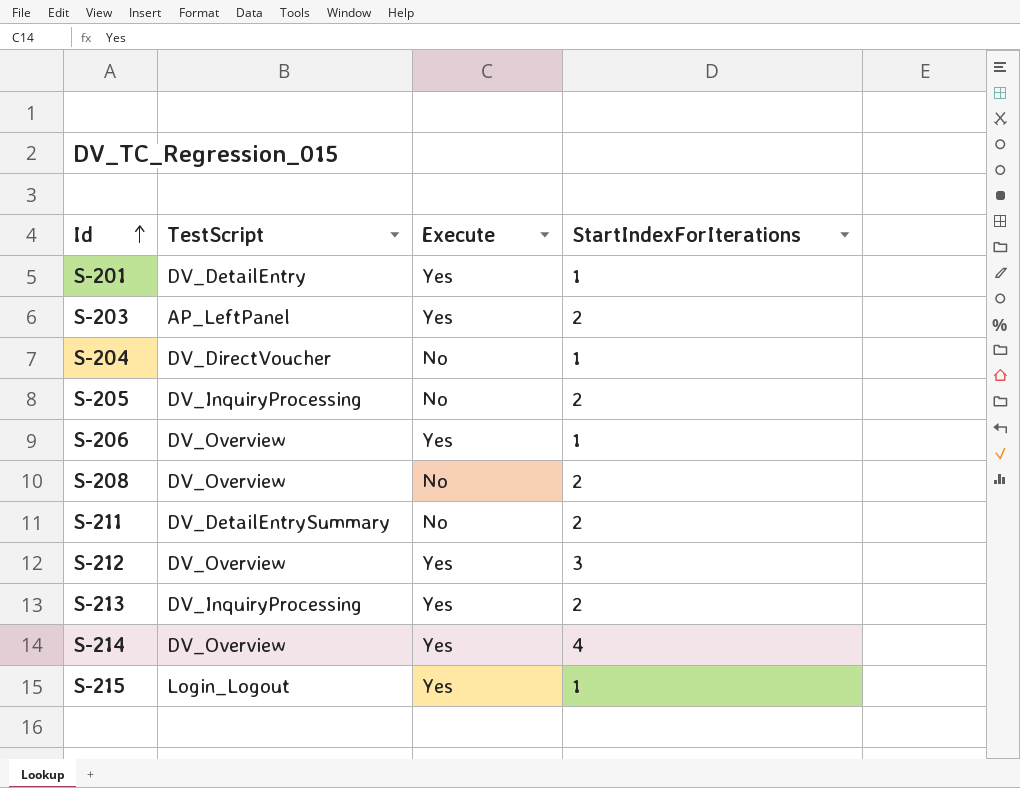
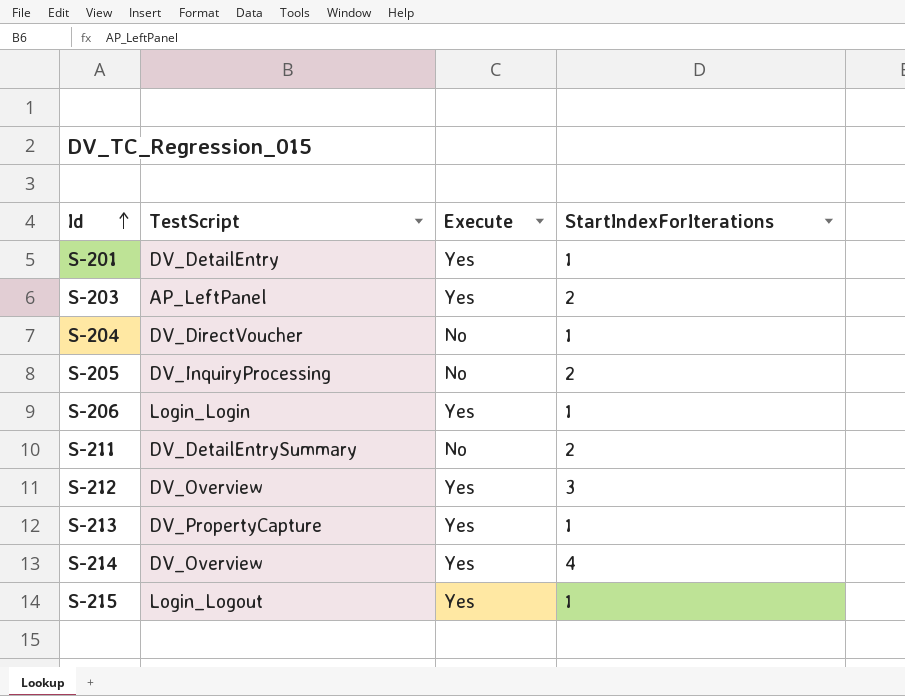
row S-208: DV_Overview | No | 2 -> none
S-206 | TestScript: DV_Overview -> Login_Login
S-213 | TestScript: DV_InquiryProcessing -> DV_PropertyCapture
S-213 | StartIndexForIterations: 2 -> 1

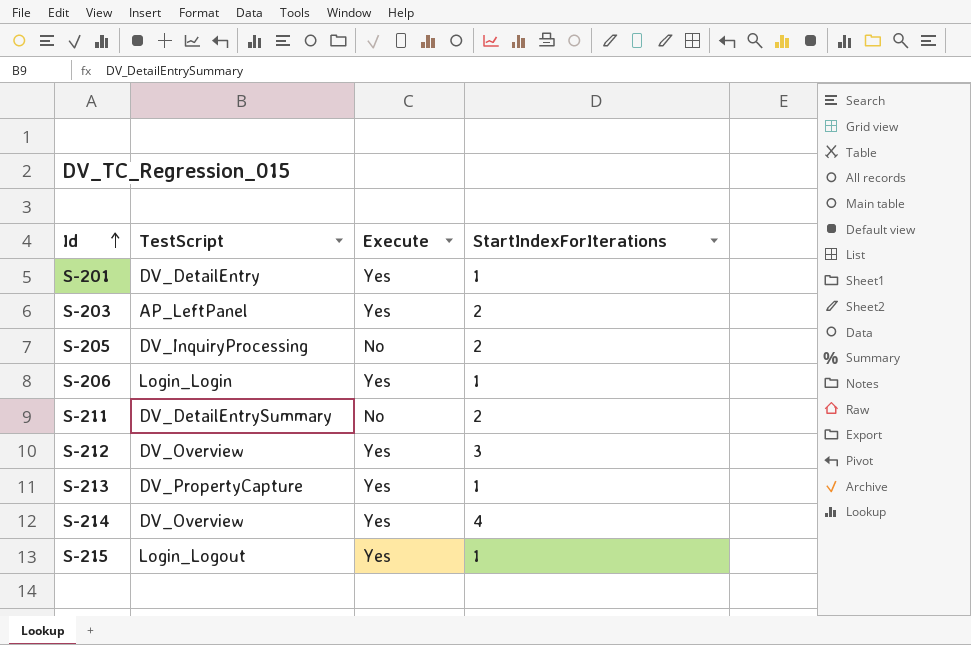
row S-204: DV_DirectVoucher | No | 1 -> none

